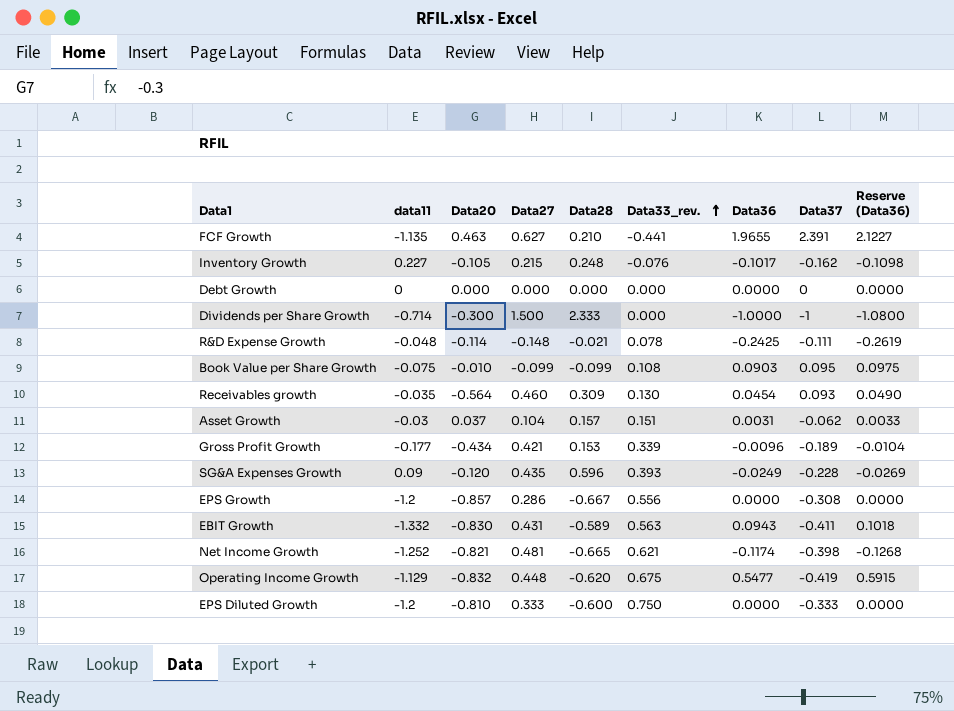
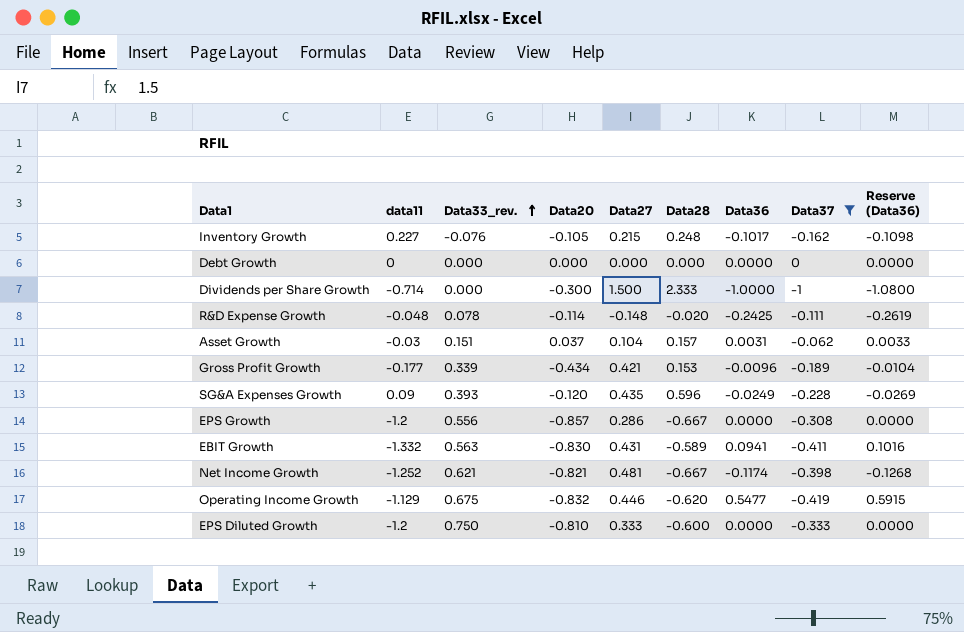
filter: none -> Data37 <= 0
column Data33_rev. | position: 6 -> 3
R&D Expense Growth | Data28: -0.021 -> -0.020
EBIT Growth | Data36: 0.0943 -> 0.0941
EBIT Growth | Reserve (Data36): 0.1018 -> 0.1016
Net Income Growth | Data28: -0.665 -> -0.667
Operating Income Growth | Data27: 0.448 -> 0.446

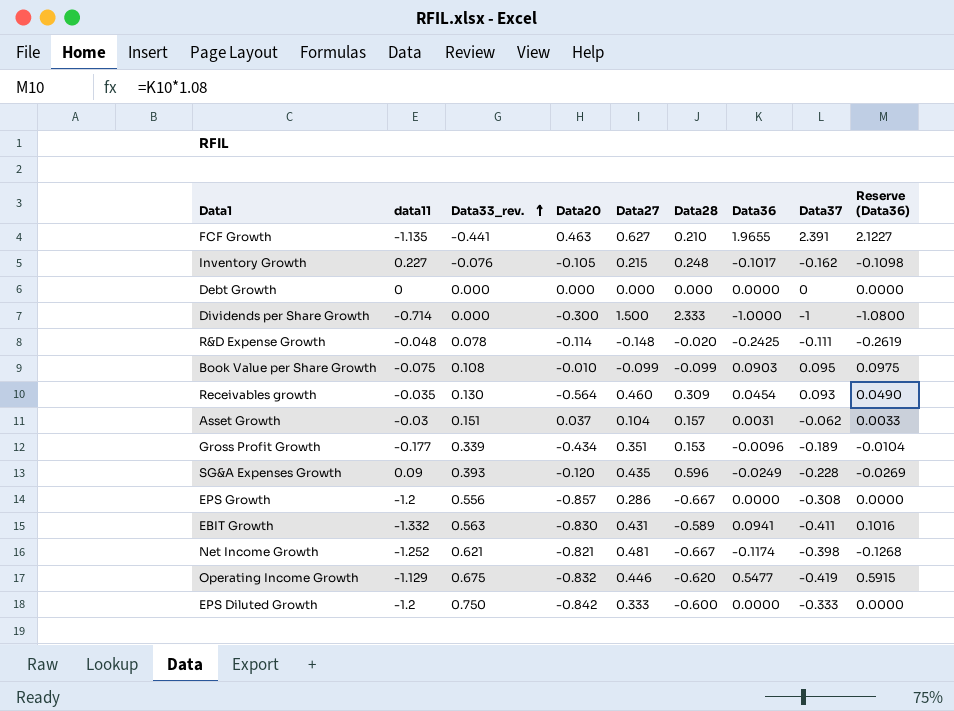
filter: Data37 <= 0 -> none
Gross Profit Growth | Data27: 0.421 -> 0.351
EPS Diluted Growth | Data20: -0.810 -> -0.842

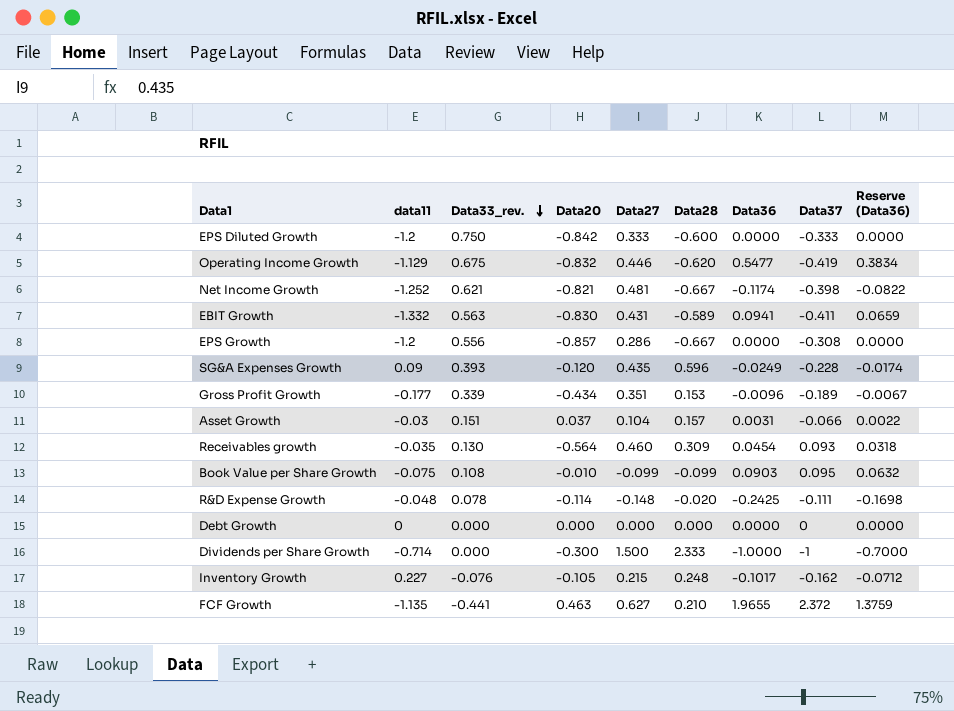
row order: Data33_rev. ascending -> Data33_rev. descending
column Reserve (Data36) | formula: [Data36] * 1.08 -> [Data36] * 0.7
Asset Growth | Data37: -0.062 -> -0.066
FCF Growth | Data37: 2.391 -> 2.372

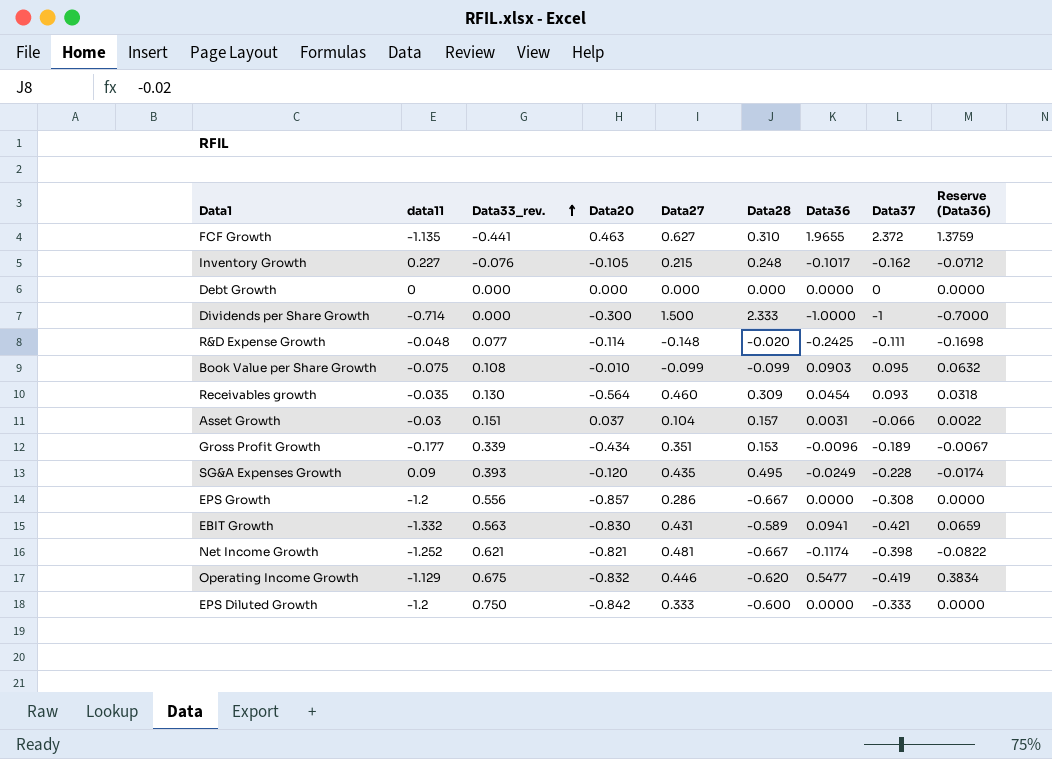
row order: Data33_rev. descending -> Data33_rev. ascending
FCF Growth | Data28: 0.210 -> 0.310
R&D Expense Growth | Data33_rev.: 0.078 -> 0.077
SG&A Expenses Growth | Data28: 0.596 -> 0.495
EBIT Growth | Data37: -0.411 -> -0.421

